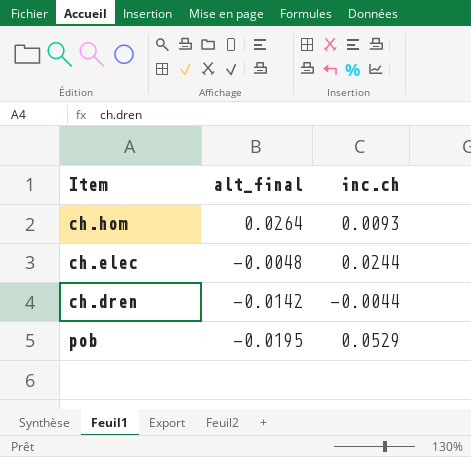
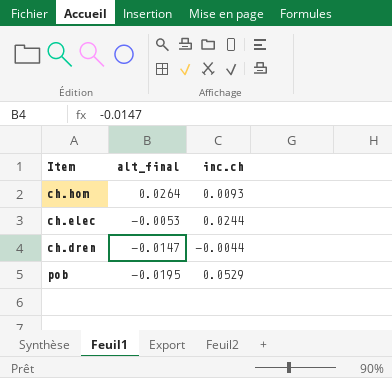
ch.elec | alt_final: -0.0048 -> -0.0053
ch.dren | alt_final: -0.0142 -> -0.0147

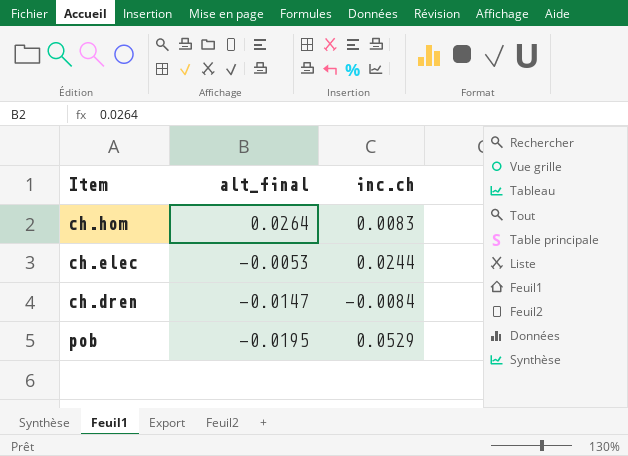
ch.hom | inc.ch: 0.0093 -> 0.0083
ch.dren | inc.ch: -0.0044 -> -0.0084

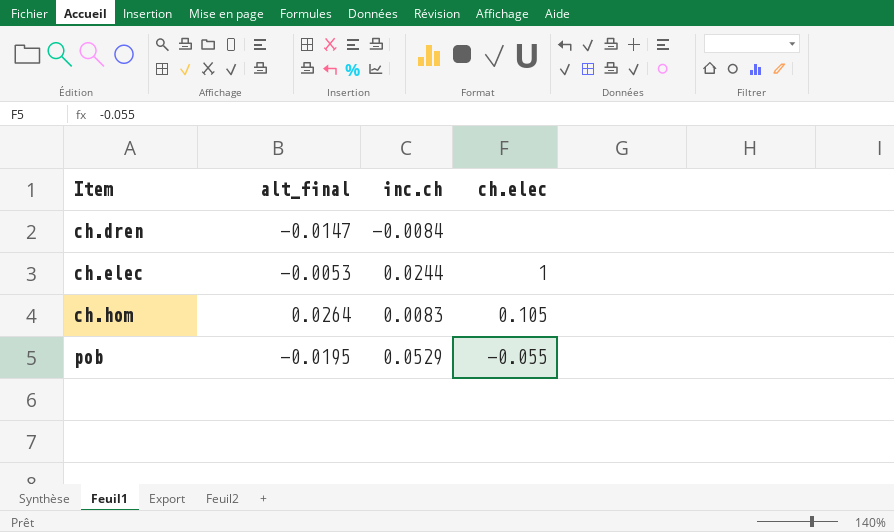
row order: alt_final descending -> Item ascending
column ch.elec | position: none -> 4

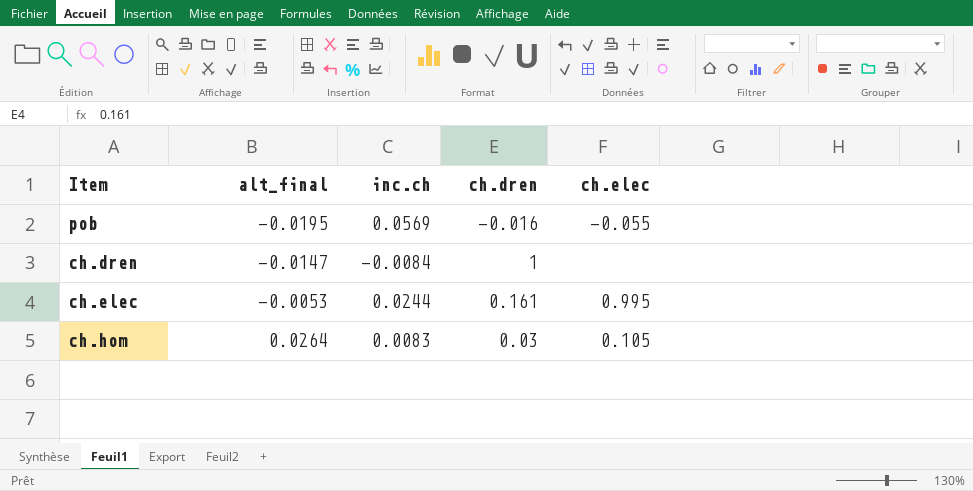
row order: Item ascending -> alt_final ascending
column ch.dren | position: none -> 4
pob | inc.ch: 0.0529 -> 0.0569
ch.elec | ch.elec: 1 -> 0.995

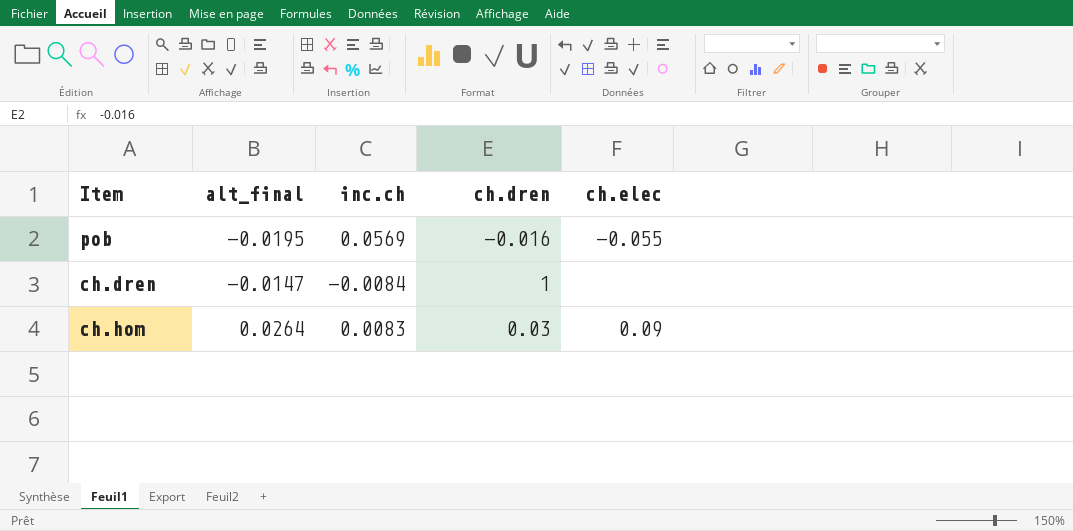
row ch.elec: -0.0053 | 0.0244 | 0.161 | 0.995 -> none
ch.hom | ch.elec: 0.105 -> 0.09

